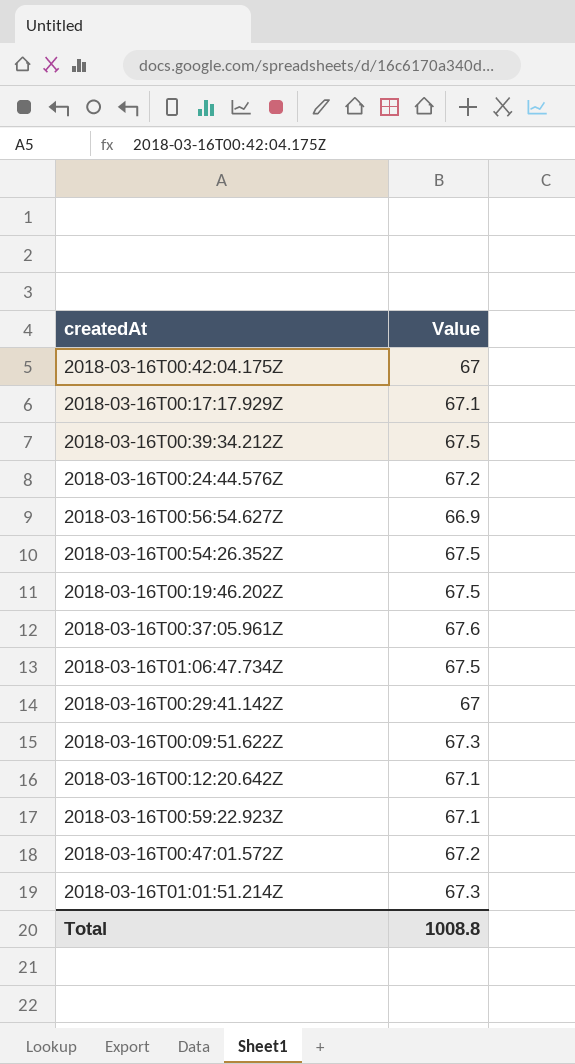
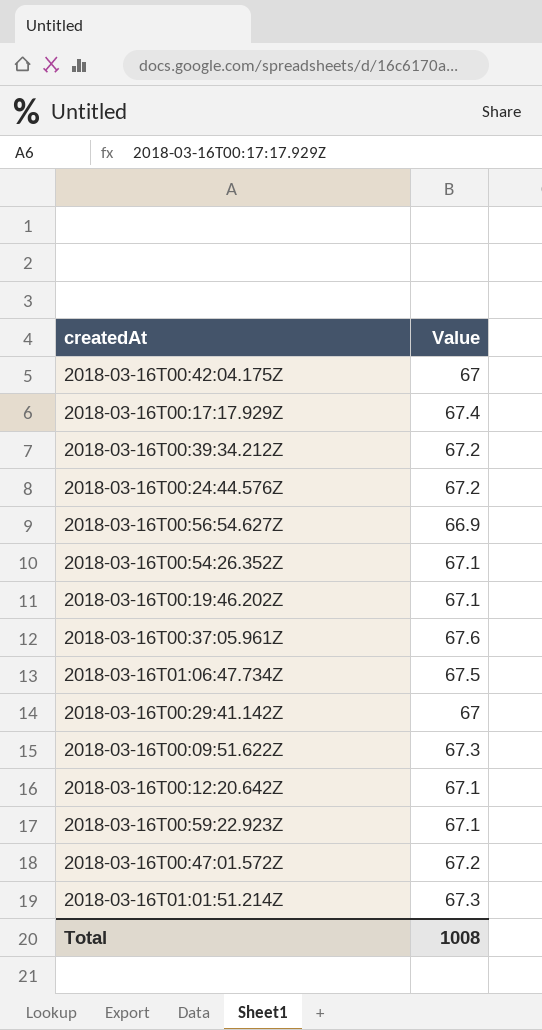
2018-03-16T00:17:17.929Z | Value: 67.1 -> 67.4
2018-03-16T00:39:34.212Z | Value: 67.5 -> 67.2
2018-03-16T00:54:26.352Z | Value: 67.5 -> 67.1
2018-03-16T00:19:46.202Z | Value: 67.5 -> 67.1
Total | Value: 1008.8 -> 1008

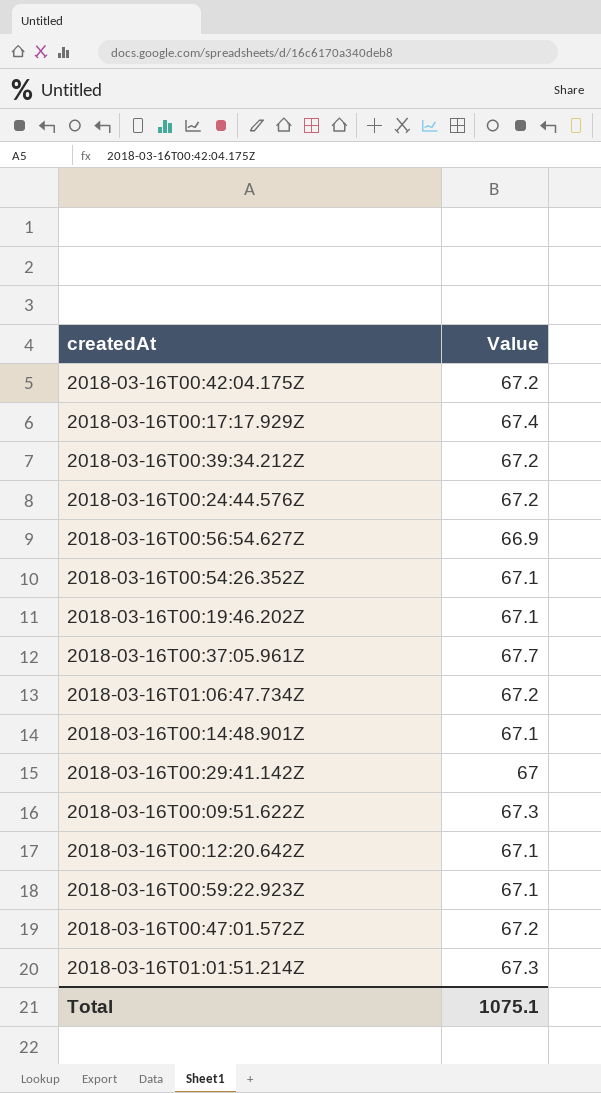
2018-03-16T00:42:04.175Z | Value: 67 -> 67.2
2018-03-16T00:37:05.961Z | Value: 67.6 -> 67.7
2018-03-16T01:06:47.734Z | Value: 67.5 -> 67.2
row 2018-03-16T00:14:48.901Z: none -> 67.1
Total | Value: 1008 -> 1075.1

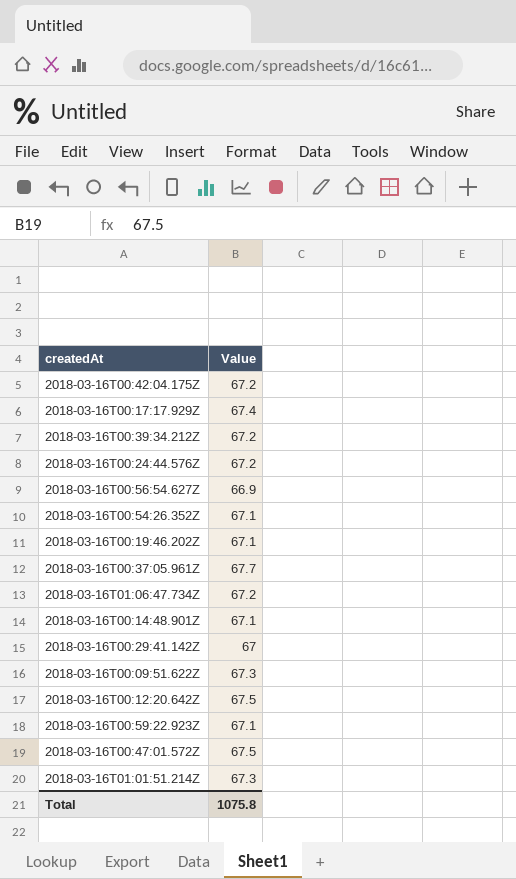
2018-03-16T00:12:20.642Z | Value: 67.1 -> 67.5
2018-03-16T00:47:01.572Z | Value: 67.2 -> 67.5
Total | Value: 1075.1 -> 1075.8

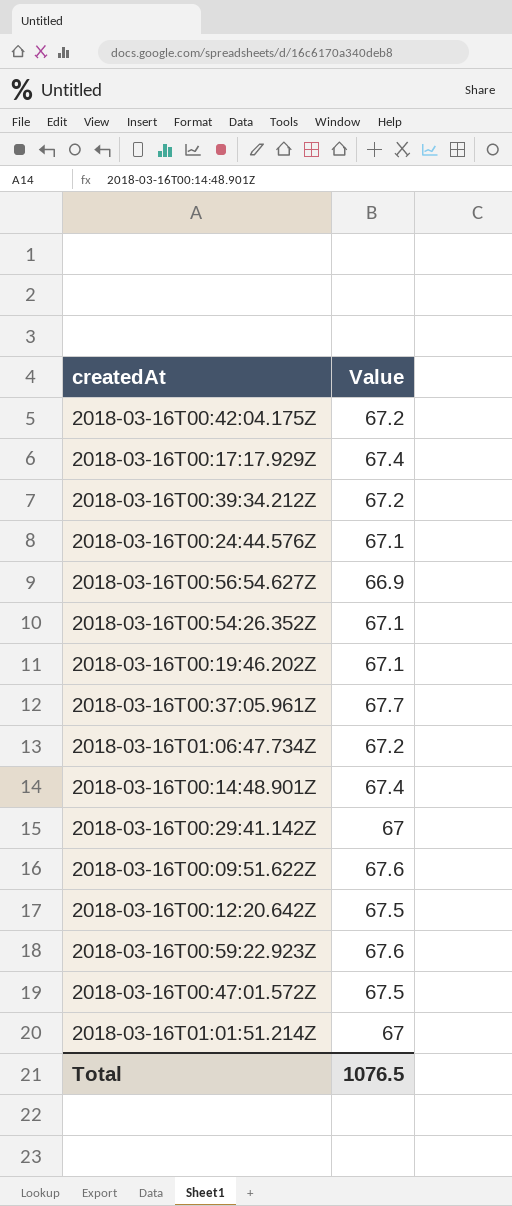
2018-03-16T00:24:44.576Z | Value: 67.2 -> 67.1
2018-03-16T00:14:48.901Z | Value: 67.1 -> 67.4
2018-03-16T00:09:51.622Z | Value: 67.3 -> 67.6
2018-03-16T00:59:22.923Z | Value: 67.1 -> 67.6
2018-03-16T01:01:51.214Z | Value: 67.3 -> 67
Total | Value: 1075.8 -> 1076.5

